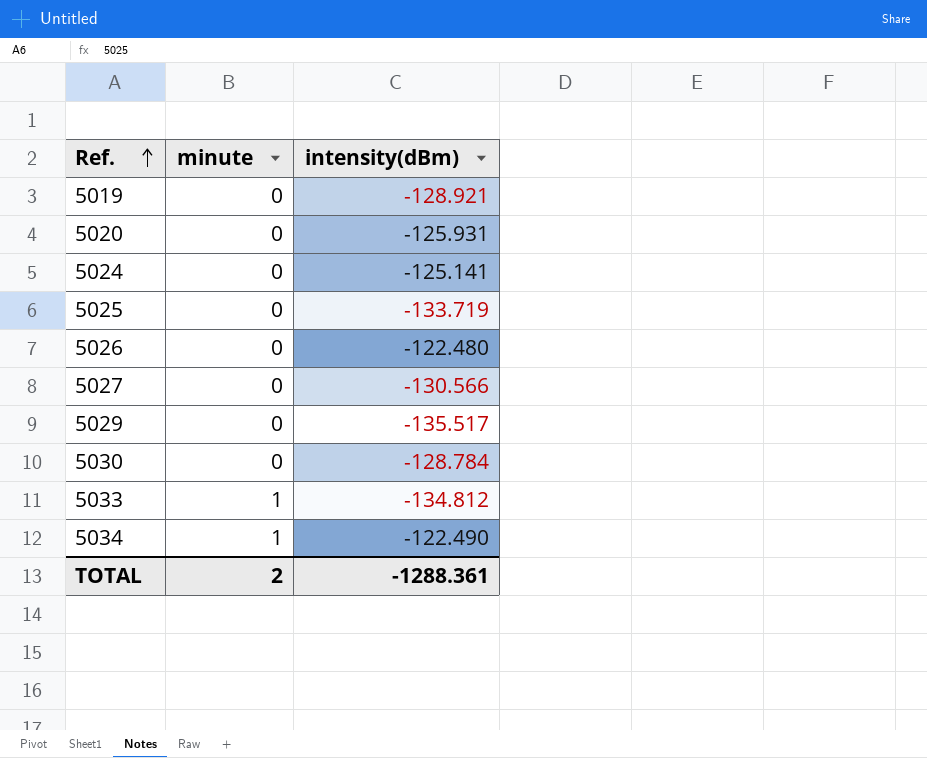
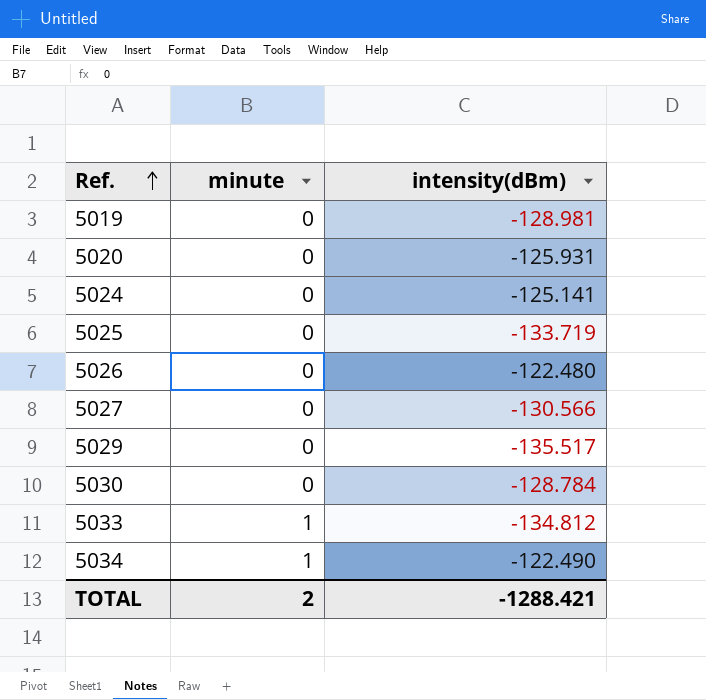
5019 | intensity(dBm): -128.921 -> -128.981
TOTAL | intensity(dBm): -1288.361 -> -1288.421

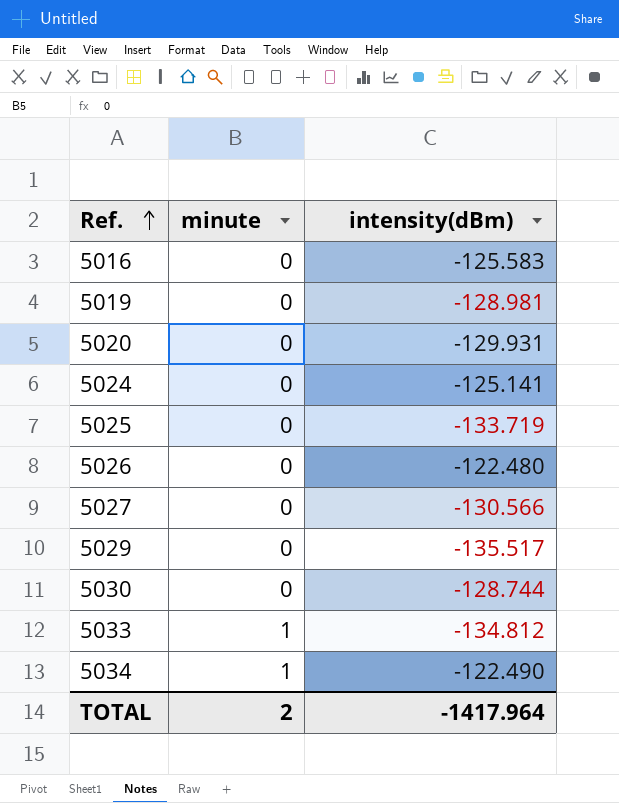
row 5016: none -> 0 | -125.583
5020 | intensity(dBm): -125.931 -> -129.931
5030 | intensity(dBm): -128.784 -> -128.744
TOTAL | intensity(dBm): -1288.421 -> -1417.964

